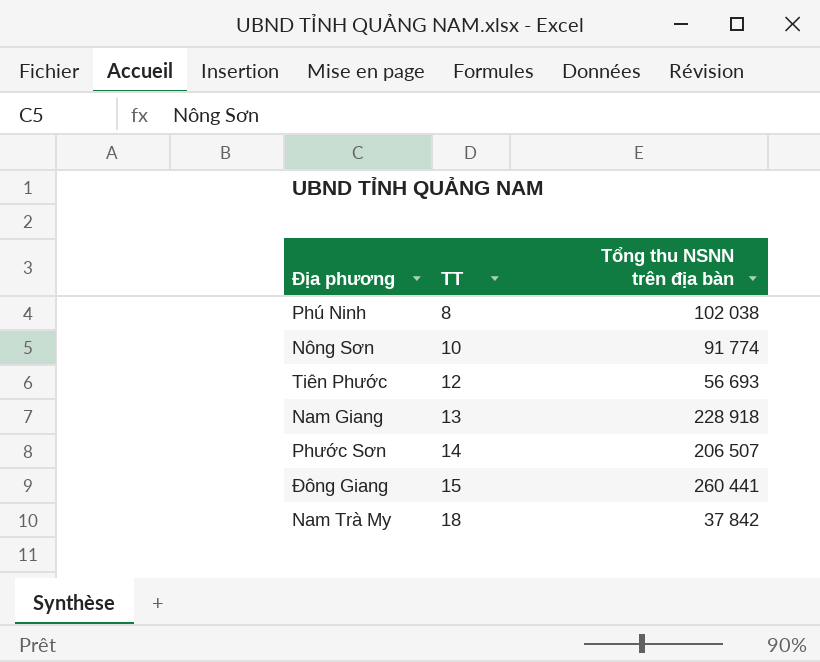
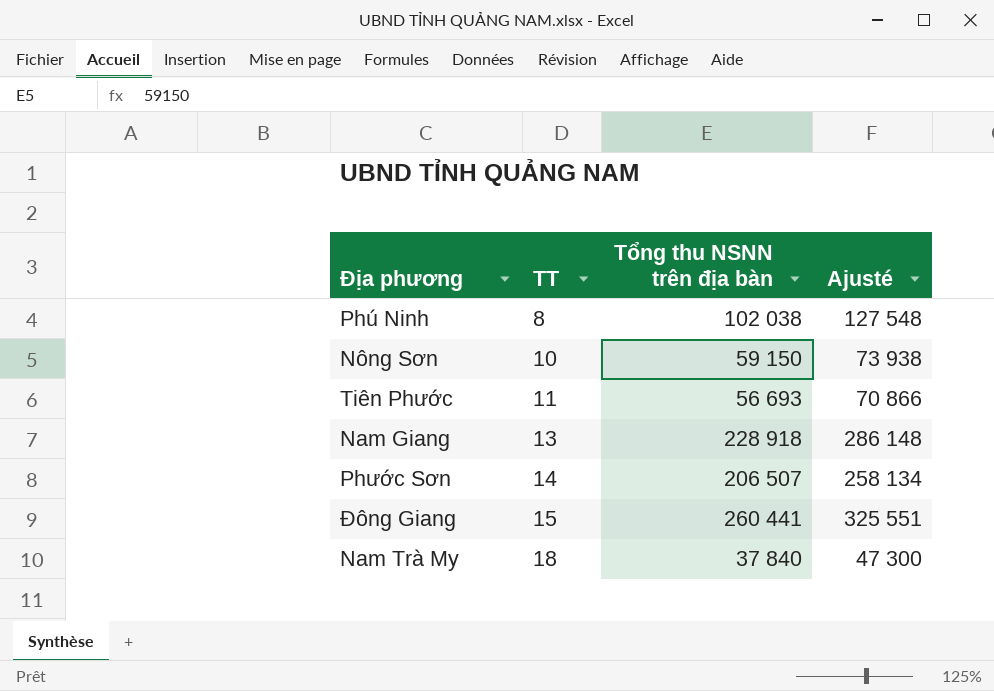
column Ajusté | formula: none -> [Tổng thu NSNN trên địa bàn] * 1,25
Nông Sơn | Tổng thu NSNN trên địa bàn: 91 774 -> 59 150
Tiên Phước | TT: 12 -> 11
Nam Trà My | Tổng thu NSNN trên địa bàn: 37 842 -> 37 840

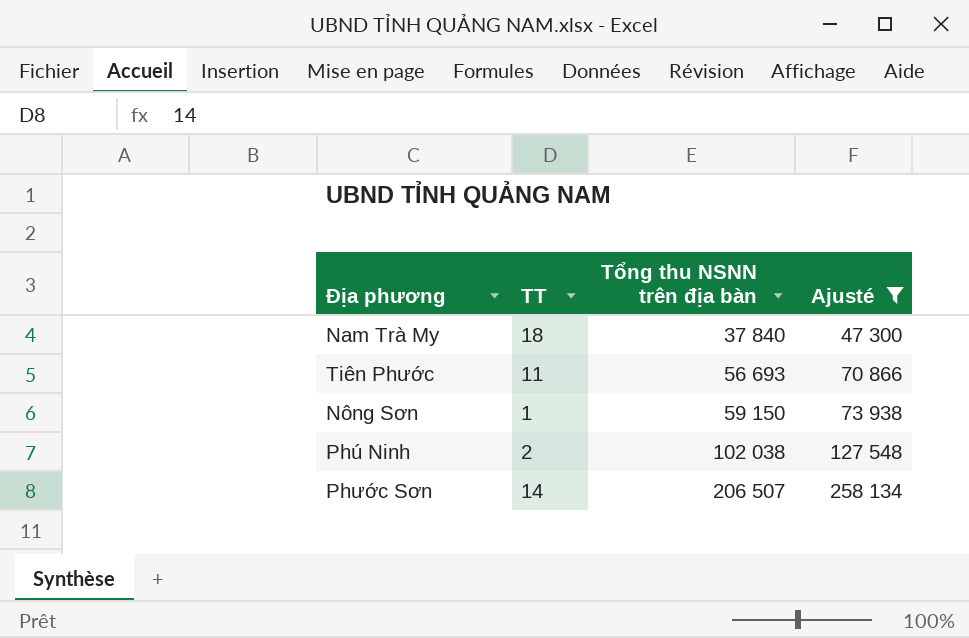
filter: none -> Ajusté <= 258 134
row order: TT ascending -> Tổng thu NSNN trên địa bàn ascending
Nông Sơn | TT: 10 -> 1
Phú Ninh | TT: 8 -> 2

